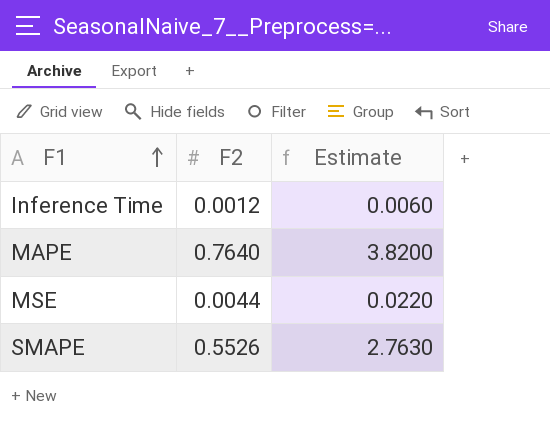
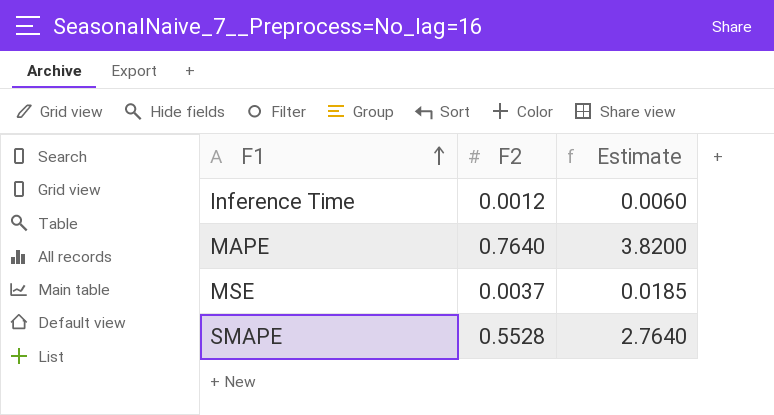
MSE | F2: 0.0044 -> 0.0037
MSE | Estimate: 0.0220 -> 0.0185
SMAPE | F2: 0.5526 -> 0.5528
SMAPE | Estimate: 2.7630 -> 2.7640

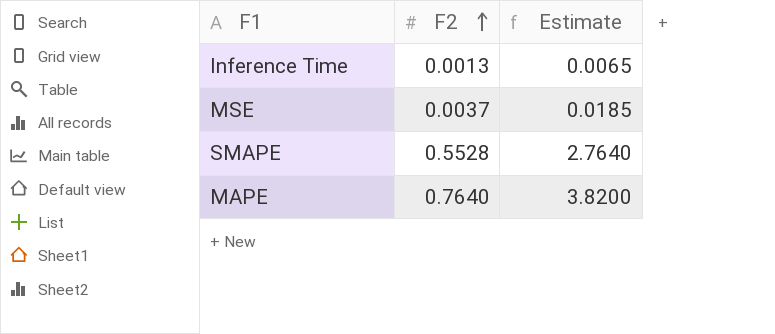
row order: F1 ascending -> F2 ascending
Inference Time | F2: 0.0012 -> 0.0013
Inference Time | Estimate: 0.0060 -> 0.0065

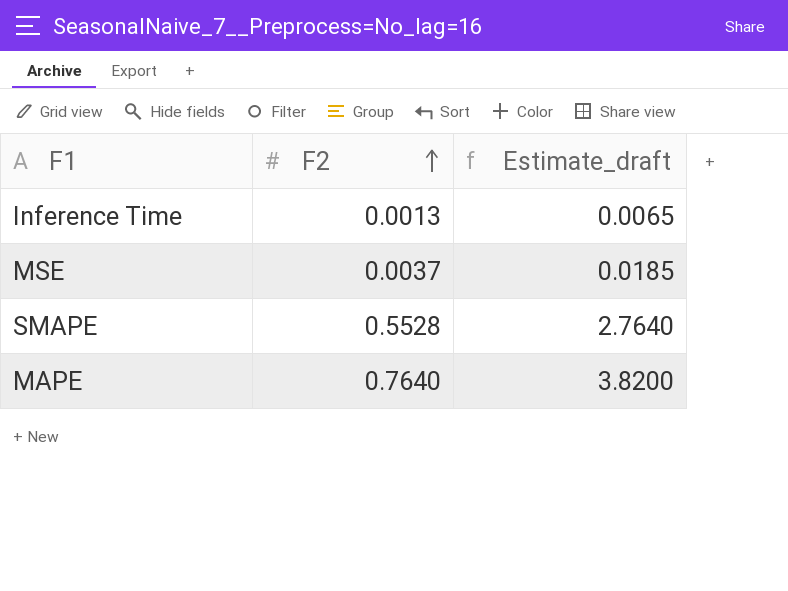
column name: Estimate -> Estimate_draft

